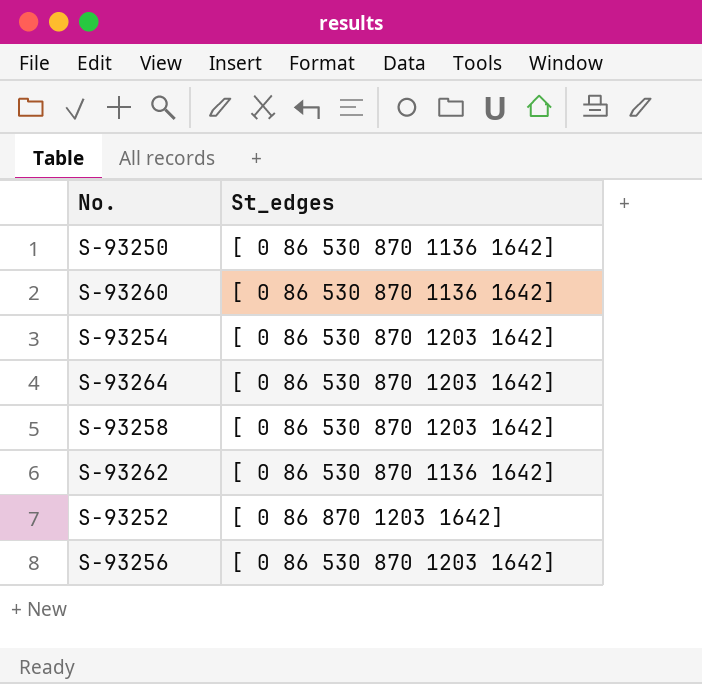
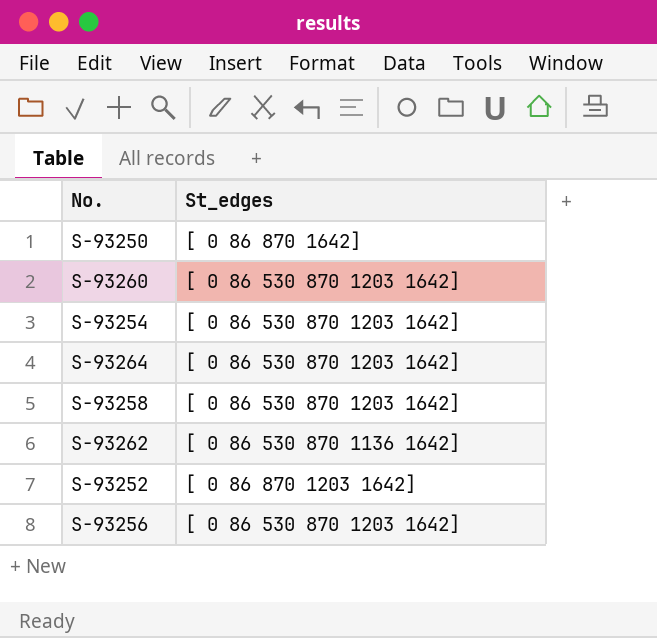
S-93250 | St_edges: [ 0 86 530 870 1136 1642] -> [ 0 86 870 1642]
S-93260 | St_edges: [ 0 86 530 870 1136 1642] -> [ 0 86 530 870 1203 1642]

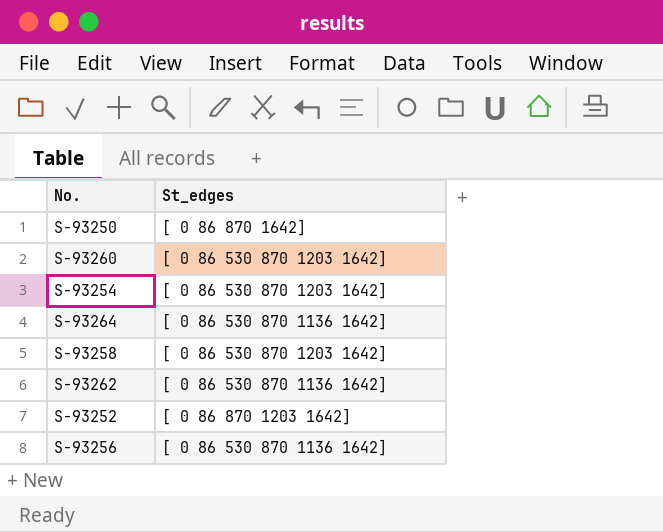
S-93264 | St_edges: [ 0 86 530 870 1203 1642] -> [ 0 86 530 870 1136 1642]
S-93256 | St_edges: [ 0 86 530 870 1203 1642] -> [ 0 86 530 870 1136 1642]

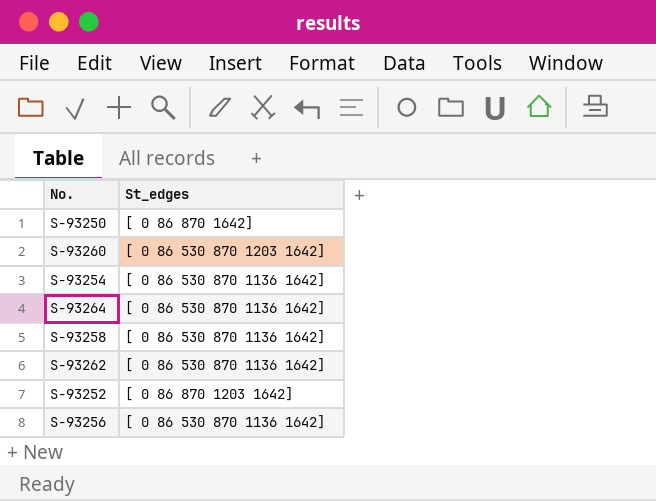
S-93254 | St_edges: [ 0 86 530 870 1203 1642] -> [ 0 86 530 870 1136 1642]
S-93258 | St_edges: [ 0 86 530 870 1203 1642] -> [ 0 86 530 870 1136 1642]

